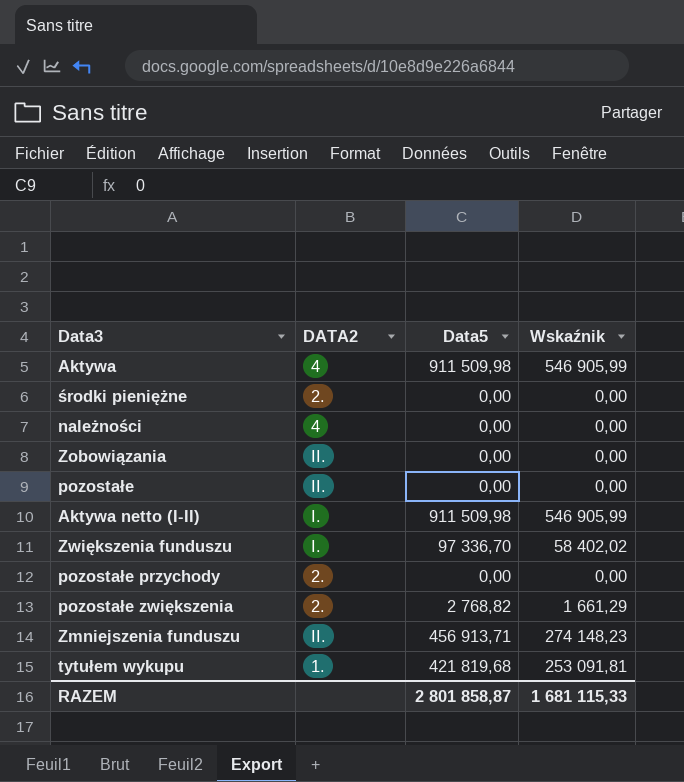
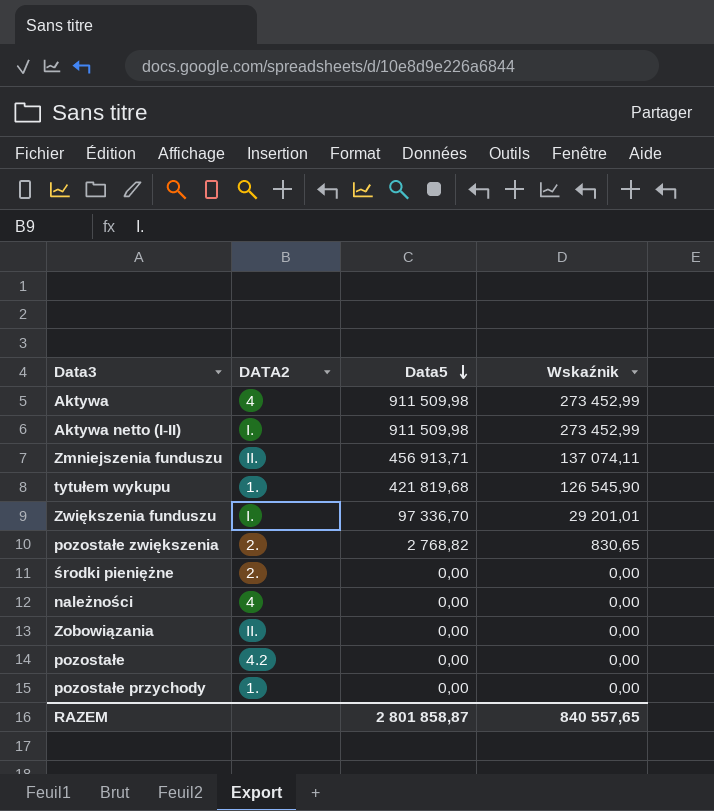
row order: none -> Data5 descending
column Wskaźnik | formula: [Data5] * 0,6 -> [Data5] * 0,3
pozostałe | DATA2: II. -> 4.2
pozostałe przychody | DATA2: 2. -> 1.
RAZEM | Wskaźnik: 1 681 115,33 -> 840 557,65

